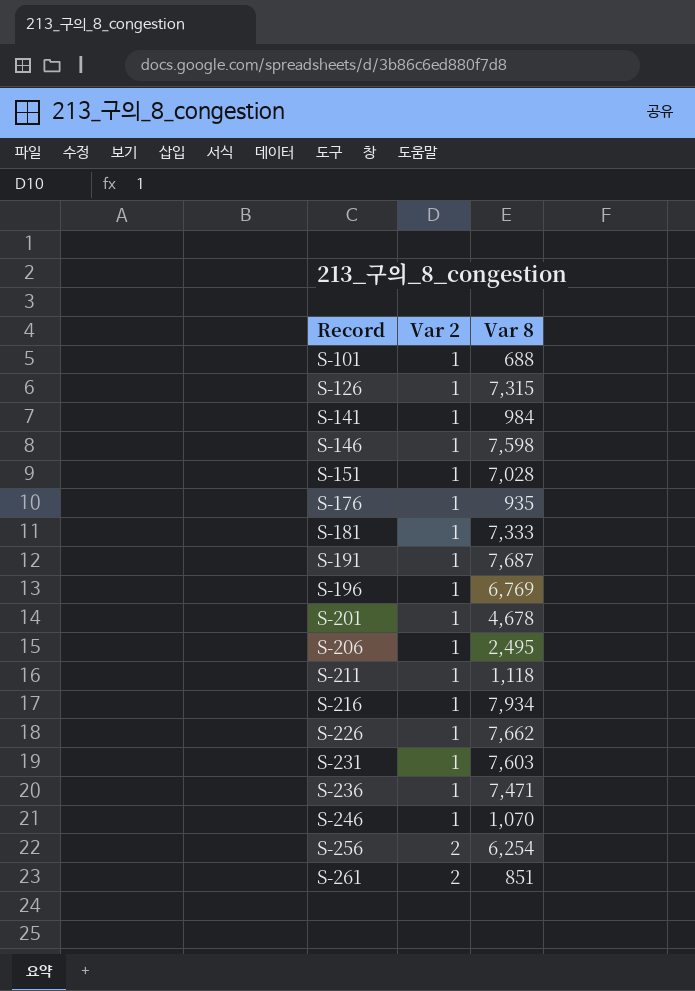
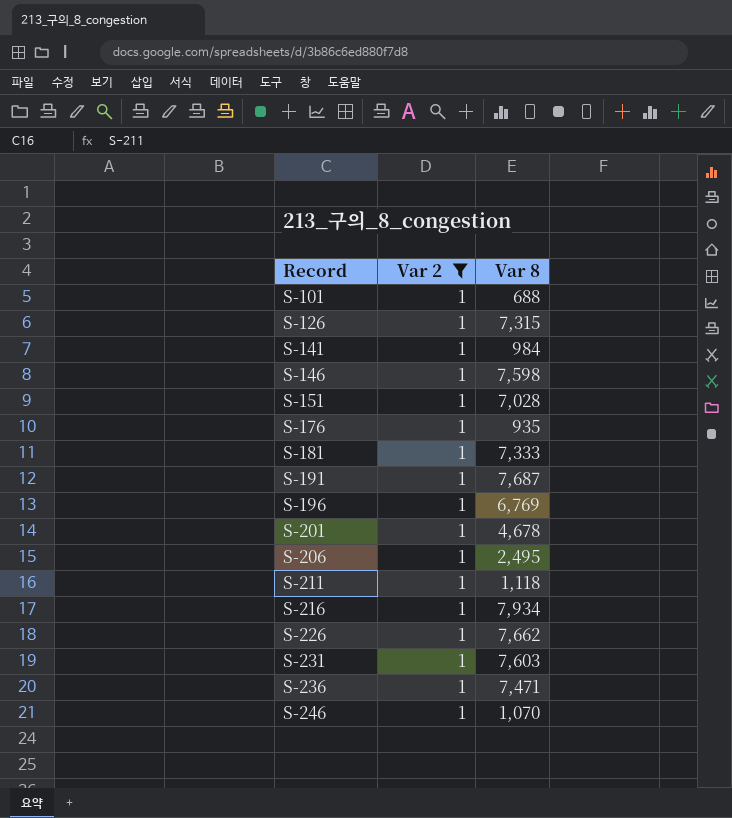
filter: none -> Var 2 = 1

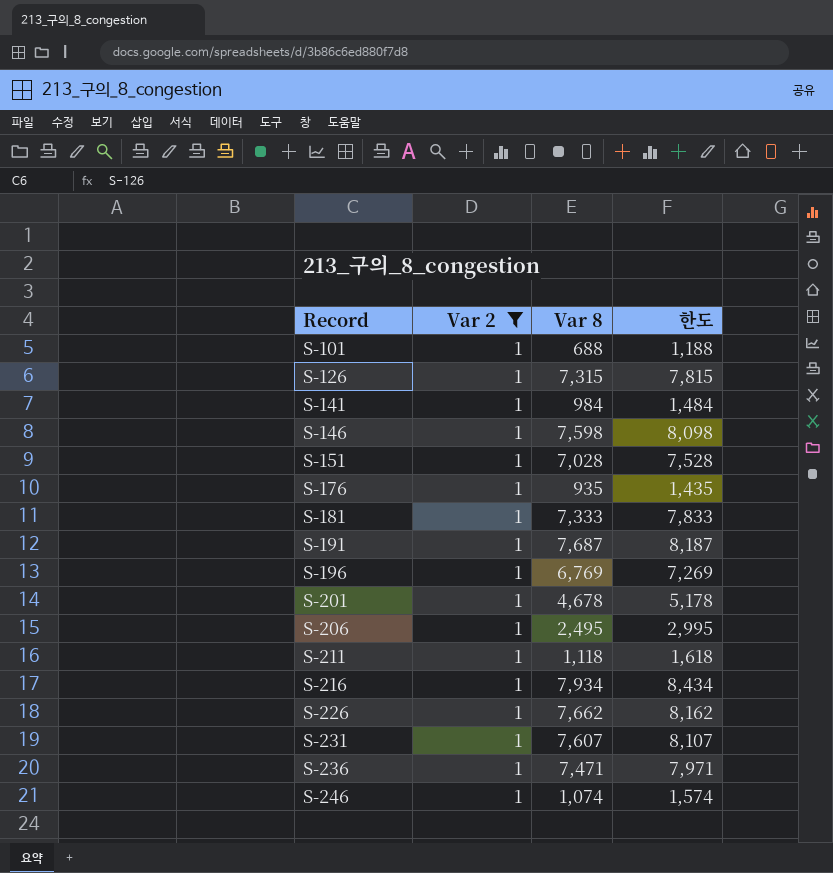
column 한도 | formula: none -> [Var 8] + 500
S-231 | Var 8: 7,603 -> 7,607
S-246 | Var 8: 1,070 -> 1,074

